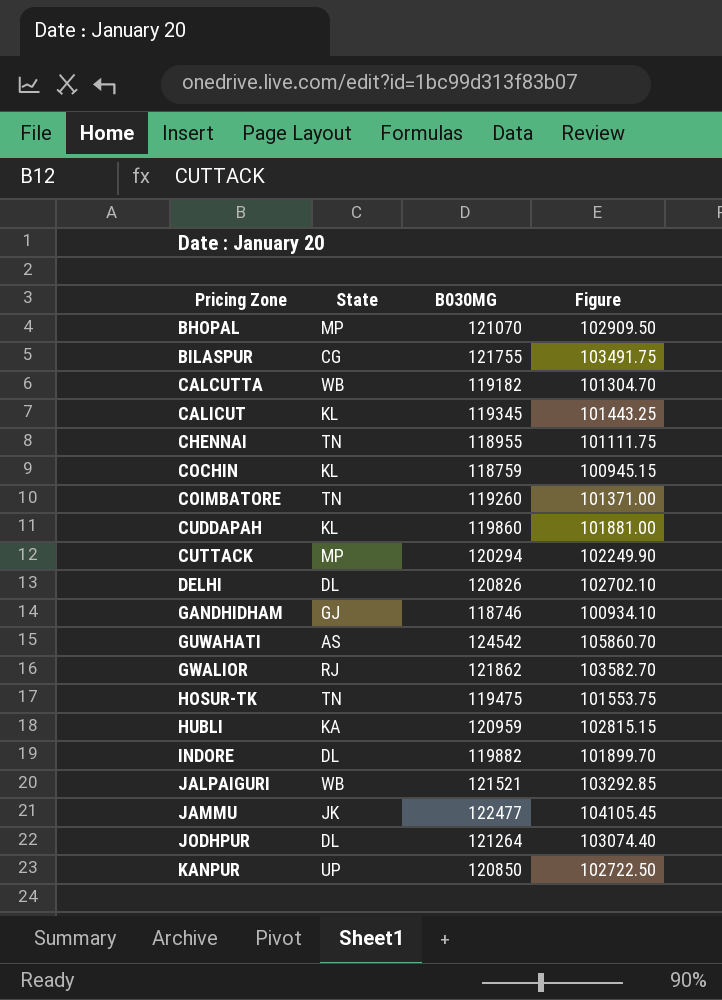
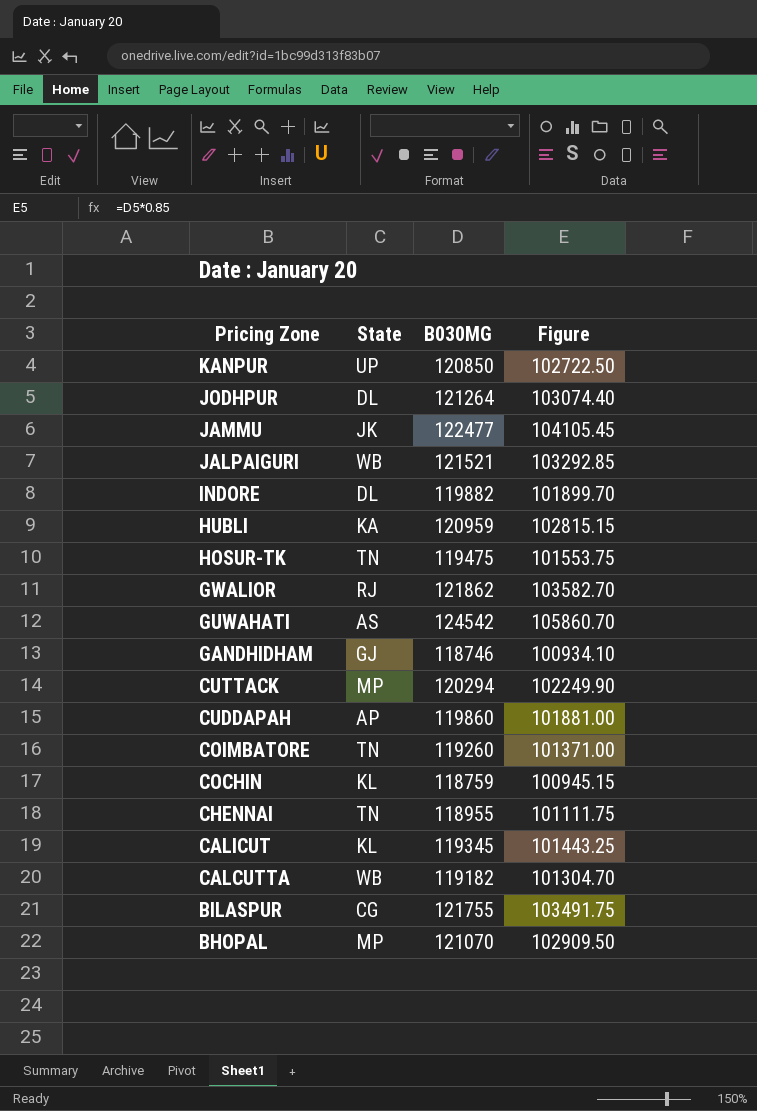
row order: Pricing Zone ascending -> Pricing Zone descending
row DELHI: DL | 120826 | 102702.10 -> none
CUDDAPAH | State: KL -> AP

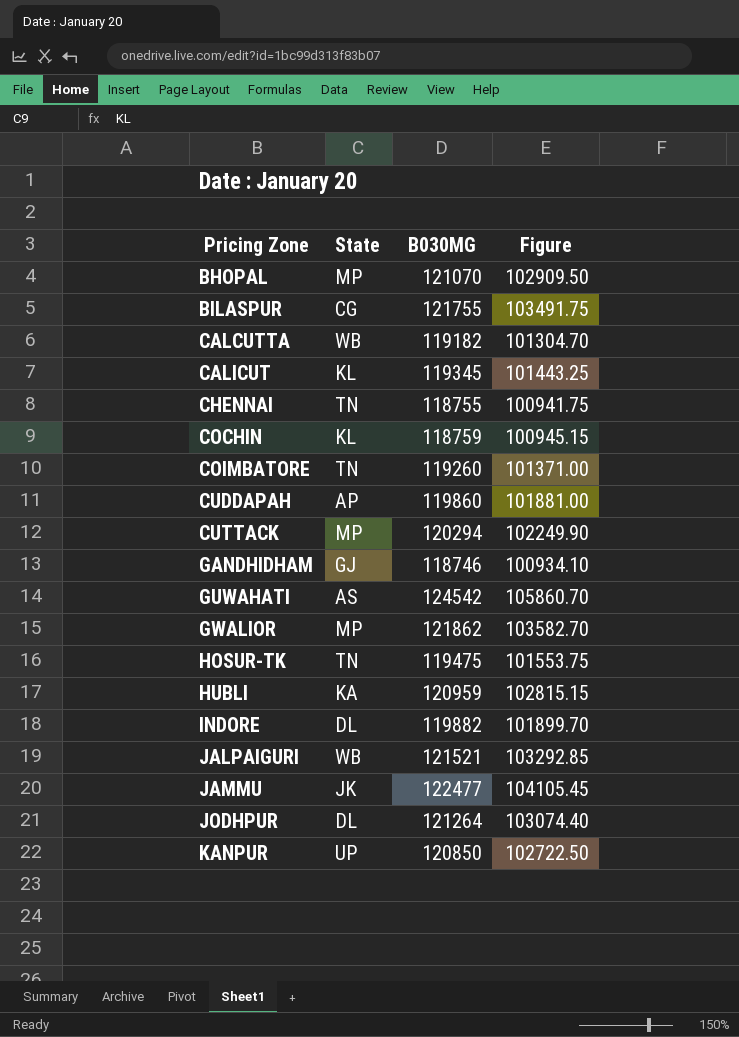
row order: Pricing Zone descending -> Pricing Zone ascending
CHENNAI | B030MG: 118955 -> 118755
CHENNAI | Figure: 101111.75 -> 100941.75
GWALIOR | State: RJ -> MP

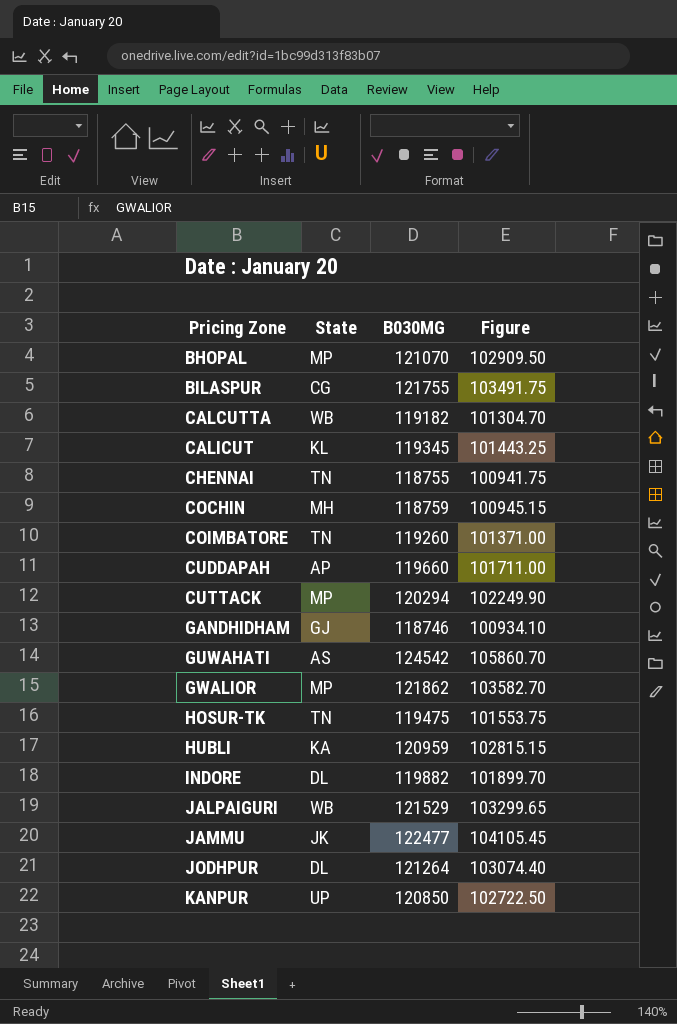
COCHIN | State: KL -> MH
CUDDAPAH | B030MG: 119860 -> 119660
CUDDAPAH | Figure: 101881.00 -> 101711.00
JALPAIGURI | B030MG: 121521 -> 121529
JALPAIGURI | Figure: 103292.85 -> 103299.65

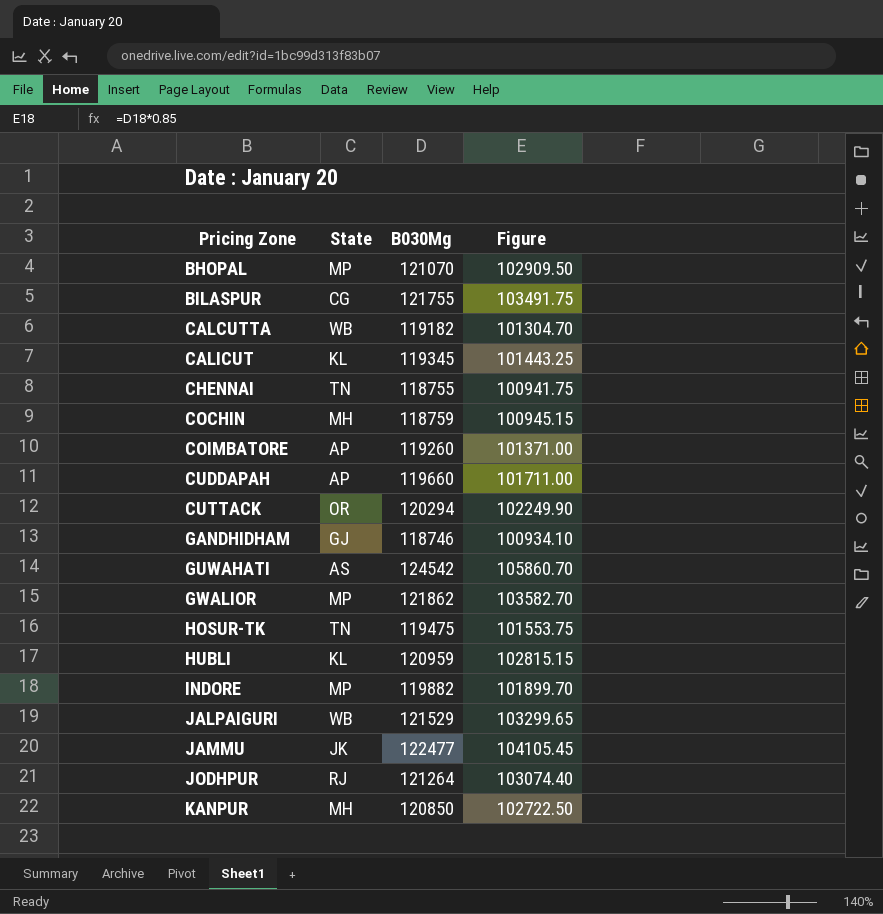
column name: B030MG -> B030Mg
COIMBATORE | State: TN -> AP
CUTTACK | State: MP -> OR
HUBLI | State: KA -> KL
INDORE | State: DL -> MP
JODHPUR | State: DL -> RJ
KANPUR | State: UP -> MH

